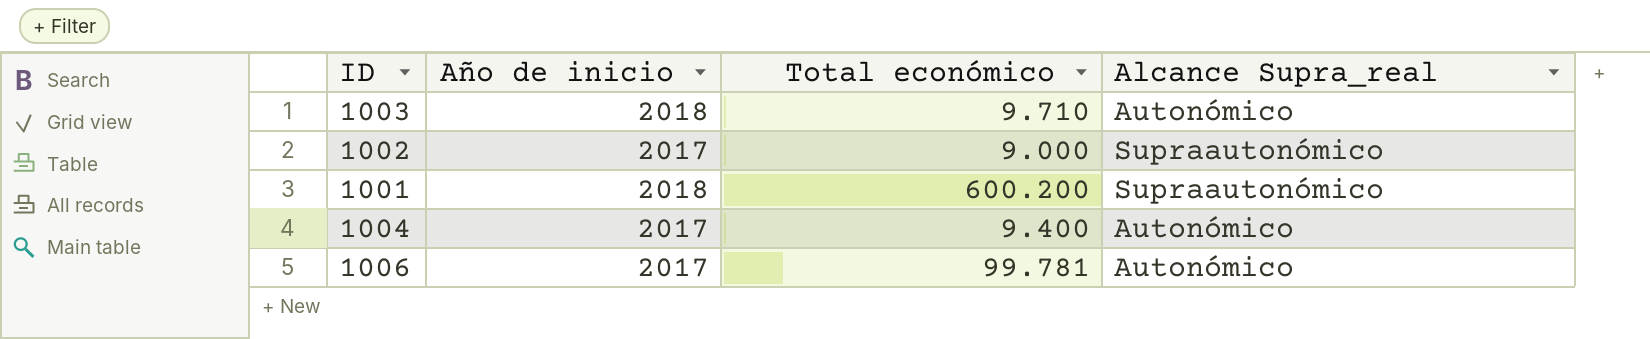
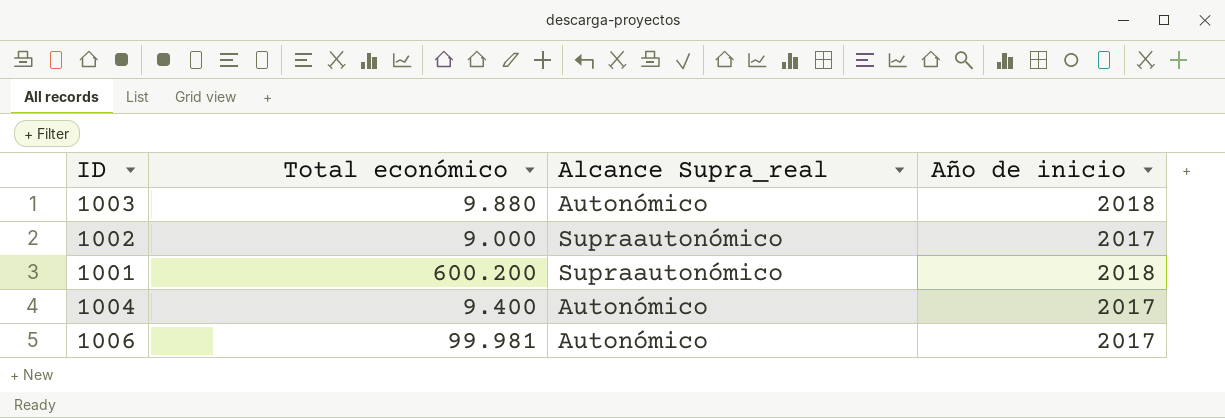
column Año de inicio | position: 2 -> 4
1003 | Total económico: 9.710 -> 9.880
1006 | Total económico: 99.781 -> 99.981

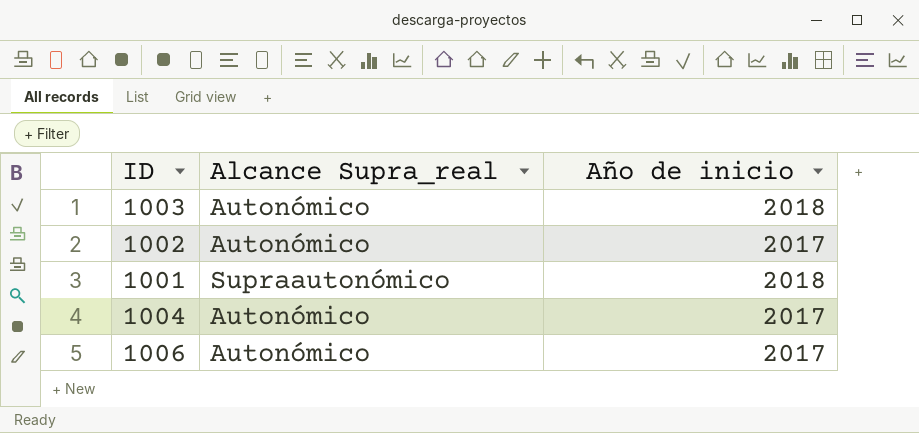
column Total económico | position: 2 -> none
1002 | Alcance Supra_real: Supraautonómico -> Autonómico

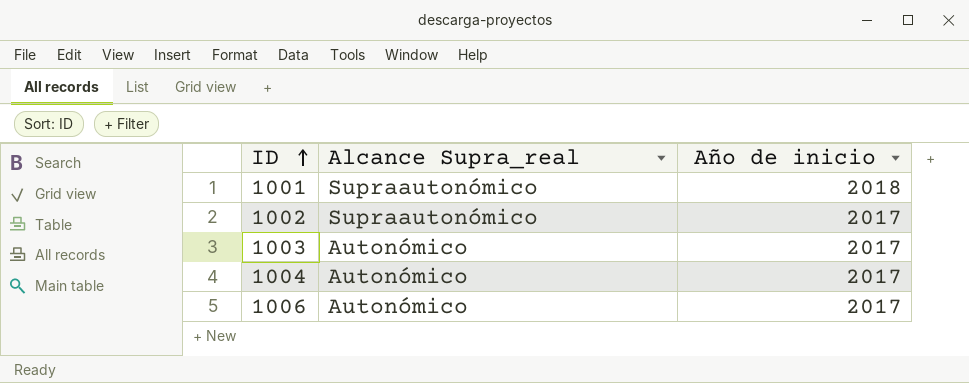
row order: none -> ID ascending
1002 | Alcance Supra_real: Autonómico -> Supraautonómico
1003 | Año de inicio: 2018 -> 2017

